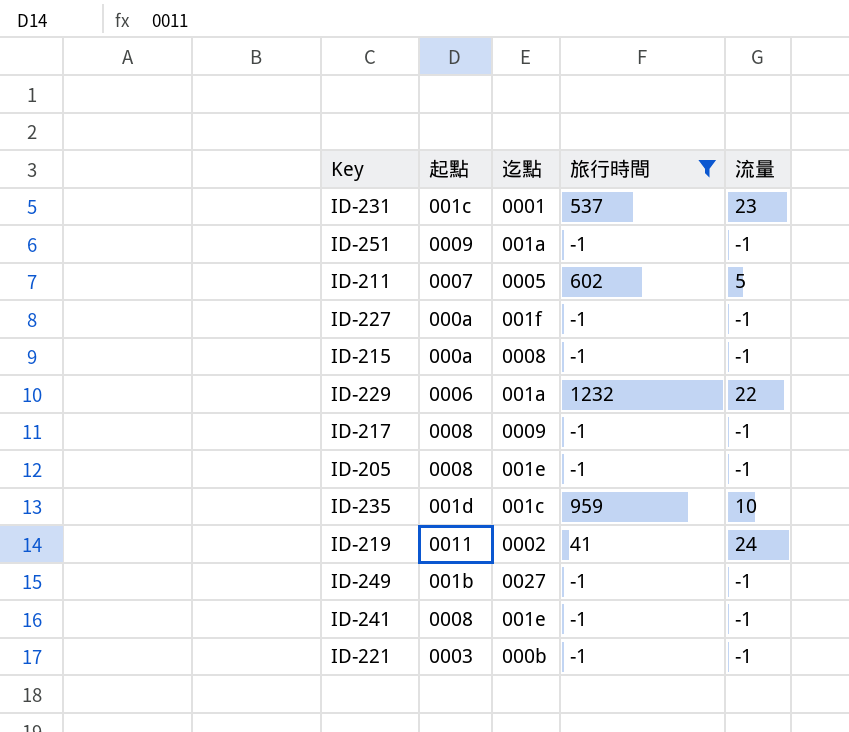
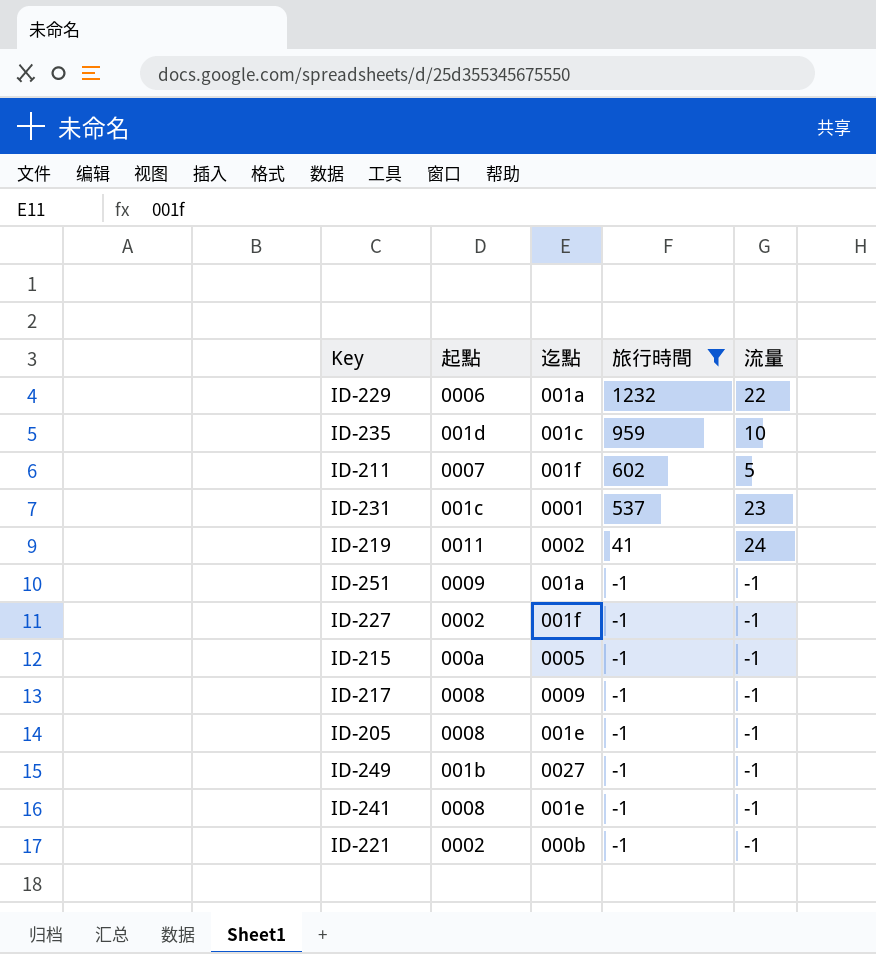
row order: none -> 旅行時間 descending
ID-211 | 迄點: 0005 -> 001f
ID-227 | 起點: 000a -> 0002
ID-215 | 迄點: 0008 -> 0005
ID-221 | 起點: 0003 -> 0002

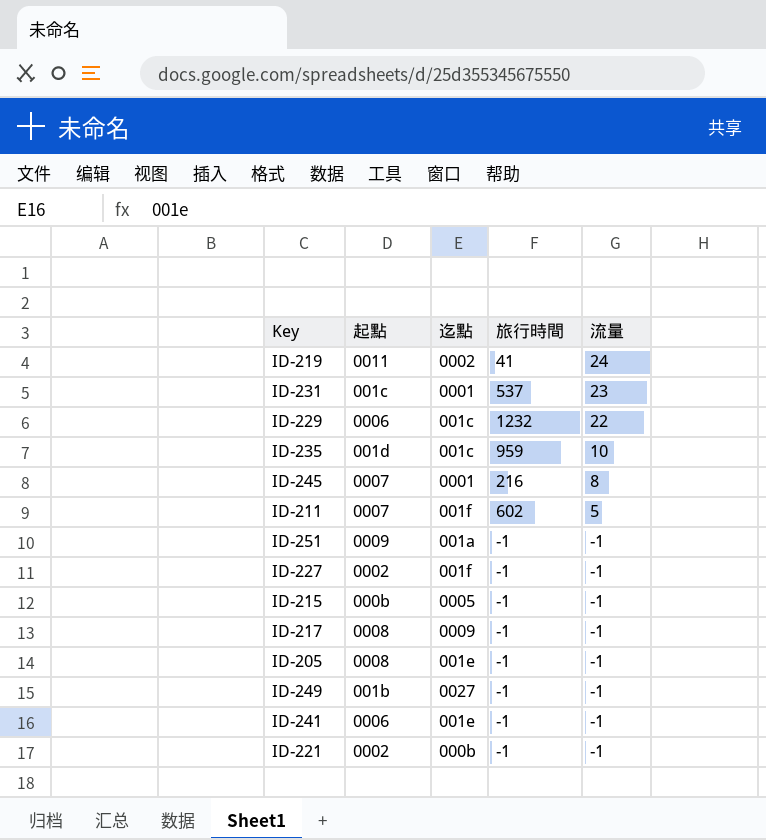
filter: 旅行時間 != 216 -> none
row order: 旅行時間 descending -> 流量 descending
ID-229 | 迄點: 001a -> 001c
ID-215 | 起點: 000a -> 000b
ID-241 | 起點: 0008 -> 0006

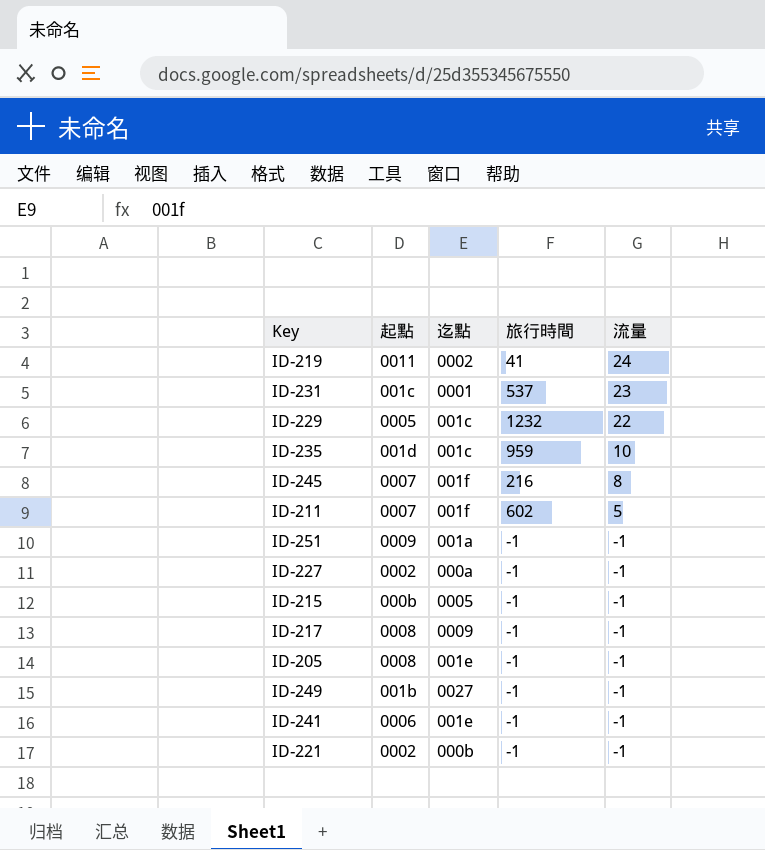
ID-229 | 起點: 0006 -> 0005
ID-245 | 迄點: 0001 -> 001f
ID-227 | 迄點: 001f -> 000a

